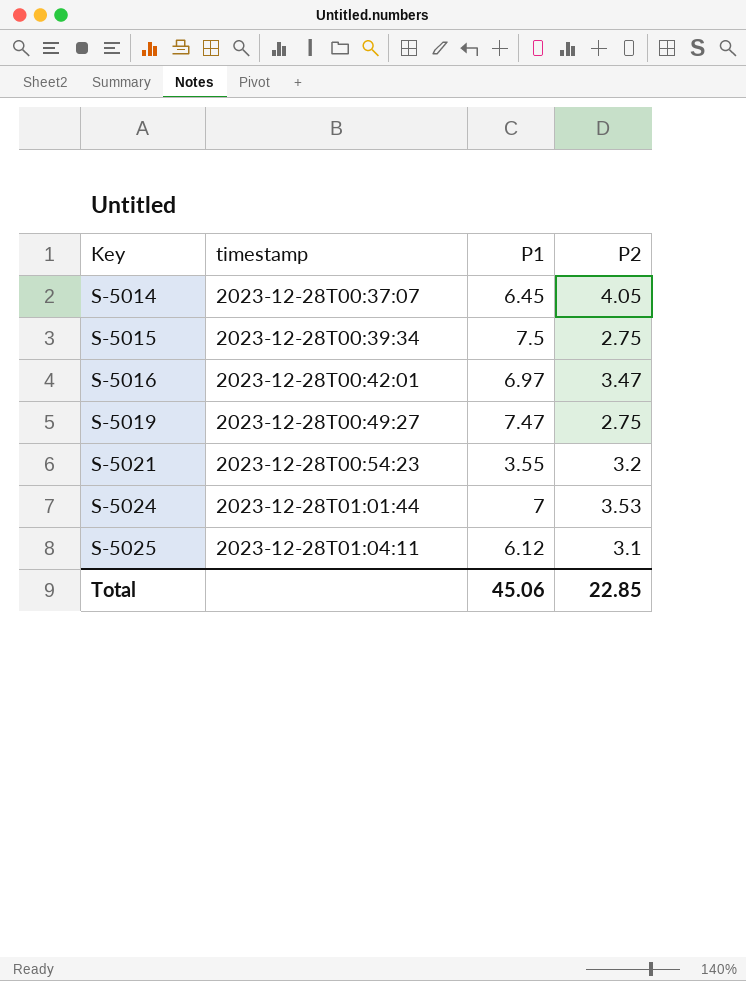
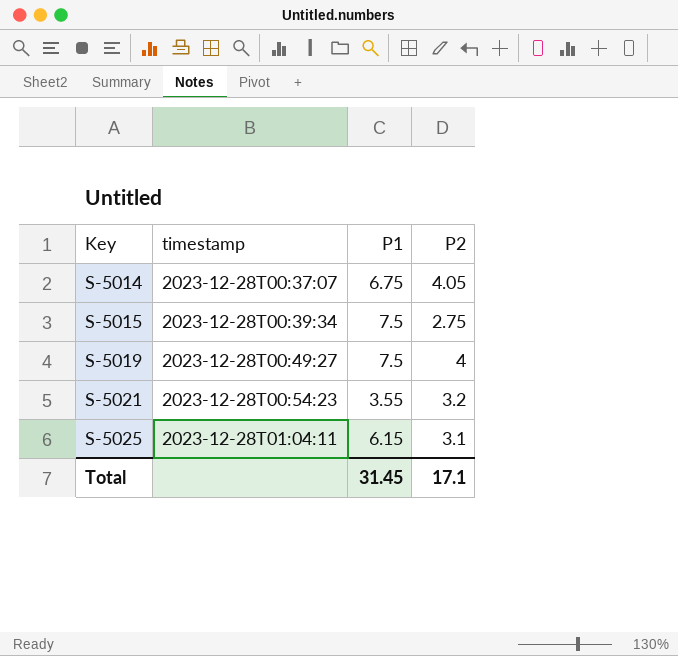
row S-5016: 2023-12-28T00:42:01 | 6.97 | 3.47 -> none
row S-5024: 2023-12-28T01:01:44 | 7 | 3.53 -> none
S-5014 | P1: 6.45 -> 6.75
S-5019 | P1: 7.47 -> 7.5
S-5019 | P2: 2.75 -> 4
S-5025 | P1: 6.12 -> 6.15
Total | P1: 45.06 -> 31.45
Total | P2: 22.85 -> 17.1

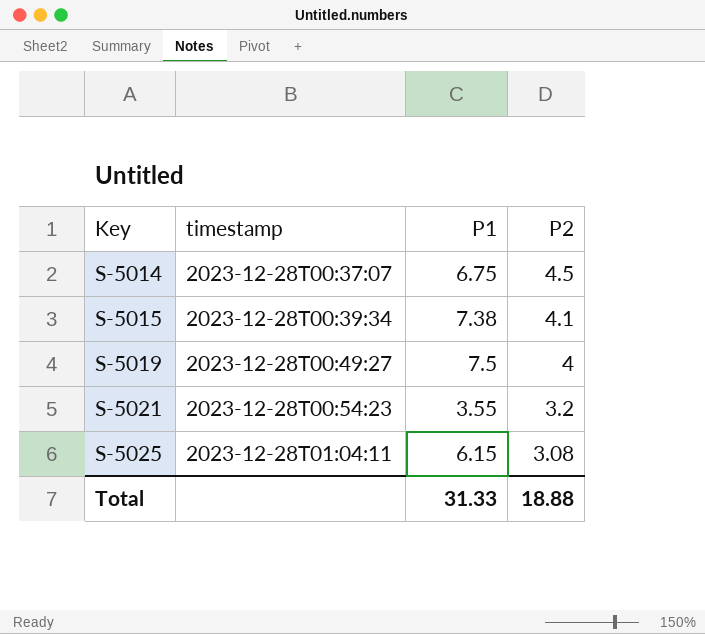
S-5014 | P2: 4.05 -> 4.5
S-5015 | P1: 7.5 -> 7.38
S-5015 | P2: 2.75 -> 4.1
S-5025 | P2: 3.1 -> 3.08
Total | P1: 31.45 -> 31.33
Total | P2: 17.1 -> 18.88

